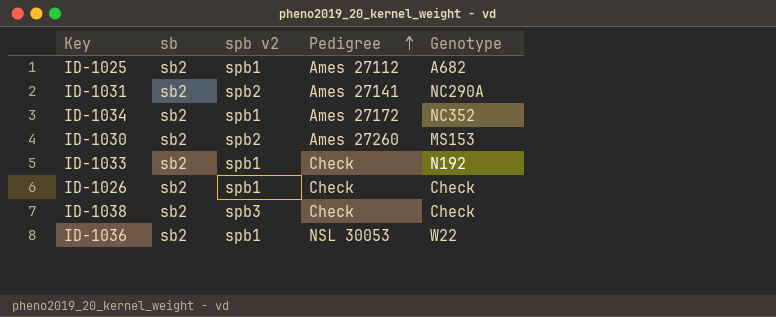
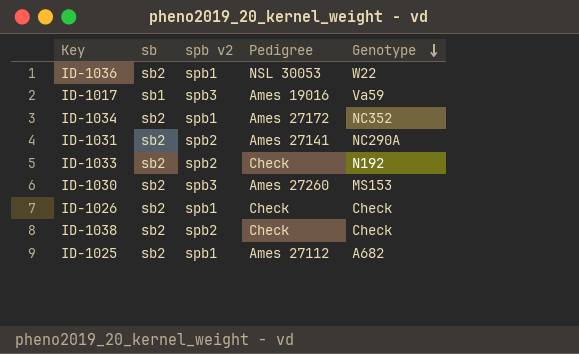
row order: Pedigree ascending -> Genotype descending
row ID-1017: none -> sb1 | spb3 | Ames 19016 | Va59
ID-1033 | spb v2: spb1 -> spb2
ID-1030 | spb v2: spb2 -> spb3
ID-1038 | spb v2: spb3 -> spb2

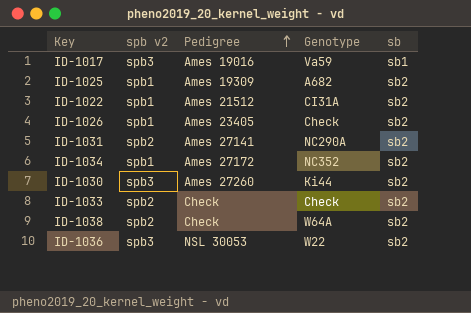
row order: Genotype descending -> Pedigree ascending
column sb | position: 2 -> 5
ID-1025 | Pedigree: Ames 27112 -> Ames 19309
row ID-1022: none -> spb1 | Ames 21512 | CI31A | sb2
ID-1026 | Pedigree: Check -> Ames 23405
ID-1030 | Genotype: MS153 -> Ki44
ID-1033 | Genotype: N192 -> Check
ID-1038 | Genotype: Check -> W64A
ID-1036 | spb v2: spb1 -> spb3

